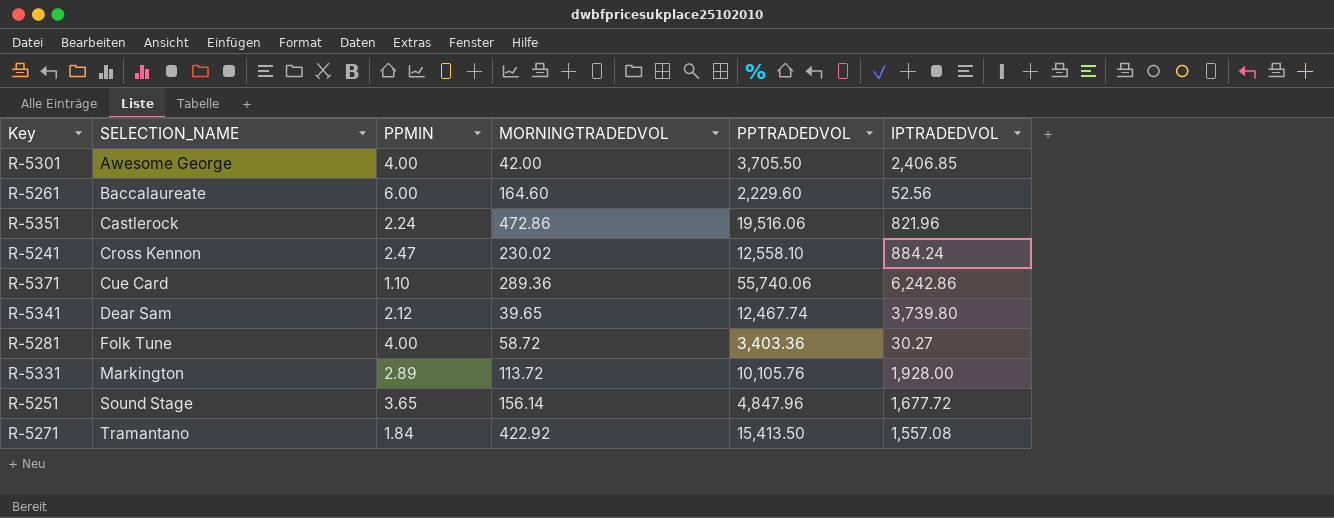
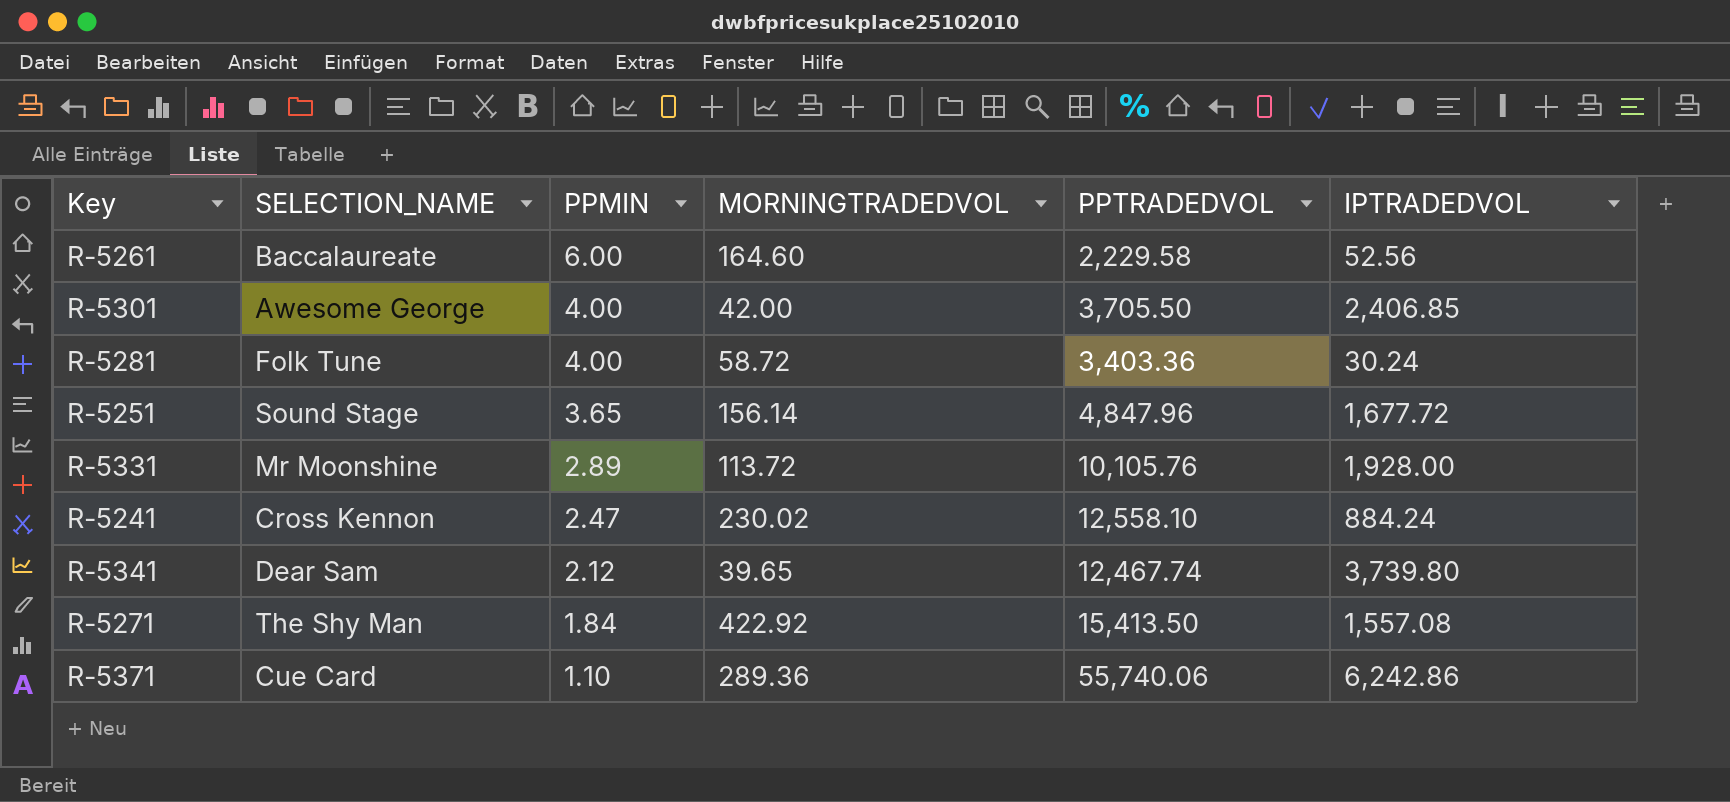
row order: SELECTION_NAME ascending -> PPMIN descending
row R-5351: Castlerock | 2.24 | 472.86 | 19,516.06 | 821.96 -> none
R-5261 | PPTRADEDVOL: 2,229.60 -> 2,229.58
R-5281 | IPTRADEDVOL: 30.27 -> 30.24
R-5331 | SELECTION_NAME: Markington -> Mr Moonshine
R-5271 | SELECTION_NAME: Tramantano -> The Shy Man

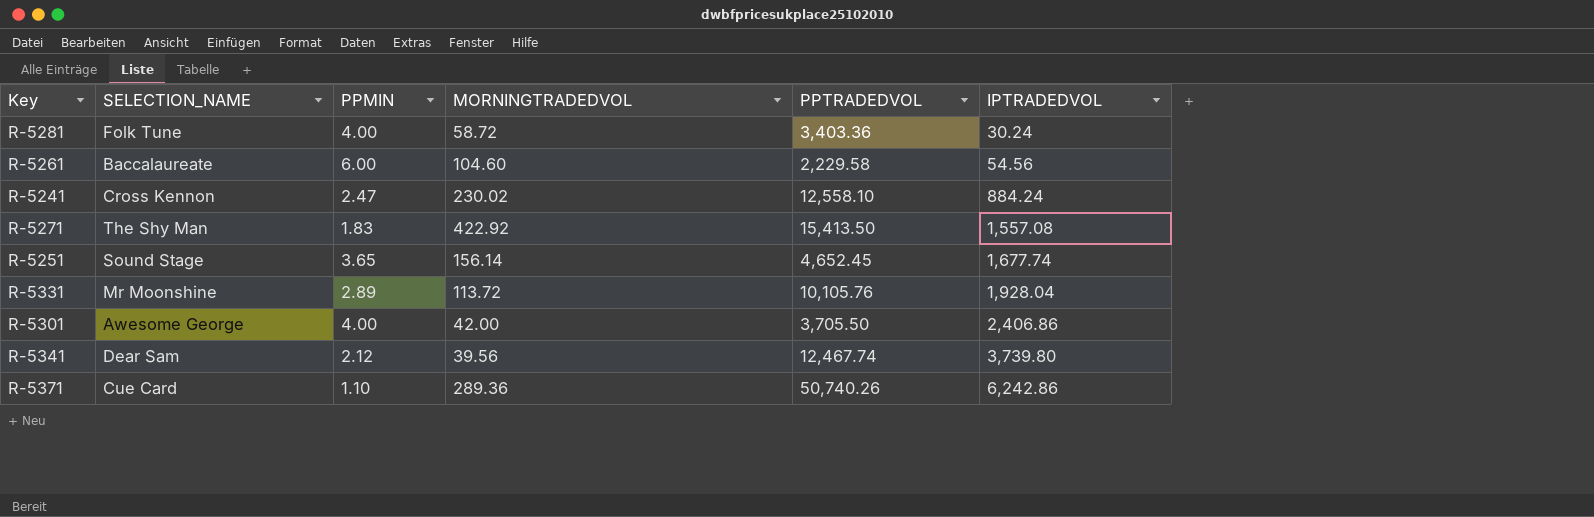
row order: PPMIN descending -> IPTRADEDVOL ascending
R-5261 | MORNINGTRADEDVOL: 164.60 -> 104.60
R-5261 | IPTRADEDVOL: 52.56 -> 54.56
R-5271 | PPMIN: 1.84 -> 1.83
R-5251 | PPTRADEDVOL: 4,847.96 -> 4,652.45
R-5251 | IPTRADEDVOL: 1,677.72 -> 1,677.74
R-5331 | IPTRADEDVOL: 1,928.00 -> 1,928.04
R-5301 | IPTRADEDVOL: 2,406.85 -> 2,406.86
R-5341 | MORNINGTRADEDVOL: 39.65 -> 39.56
R-5371 | PPTRADEDVOL: 55,740.06 -> 50,740.26

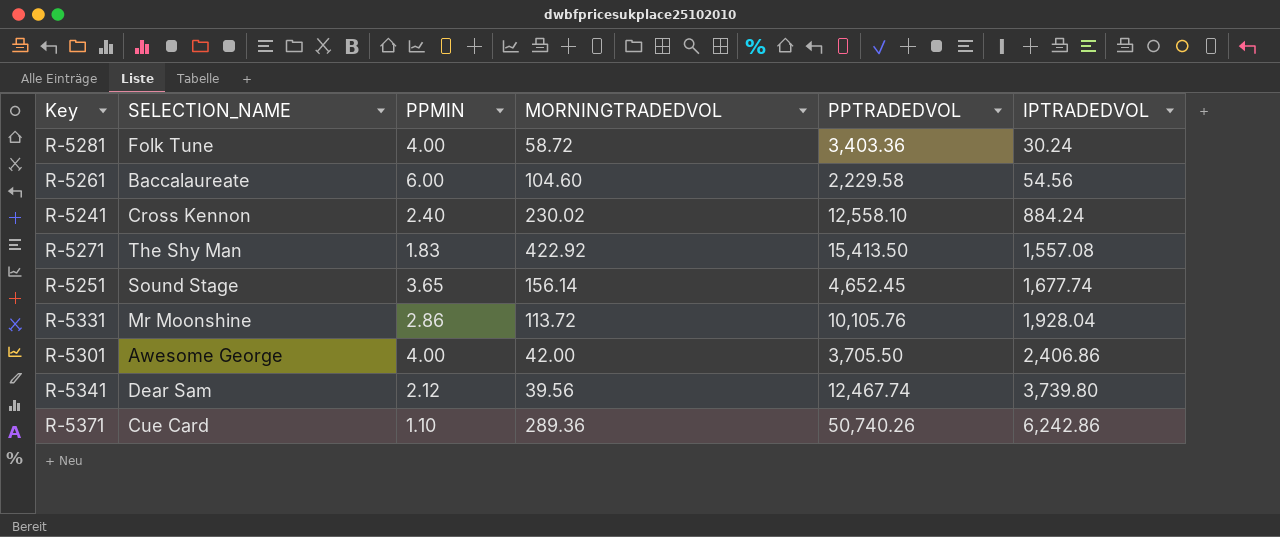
R-5241 | PPMIN: 2.47 -> 2.40
R-5331 | PPMIN: 2.89 -> 2.86

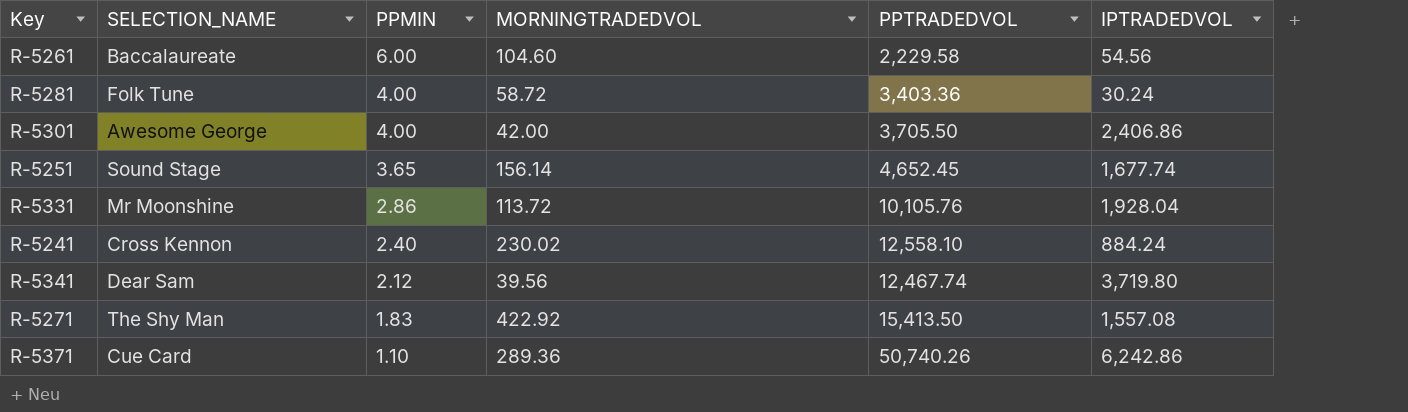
row order: IPTRADEDVOL ascending -> PPMIN descending
R-5341 | IPTRADEDVOL: 3,739.80 -> 3,719.80

